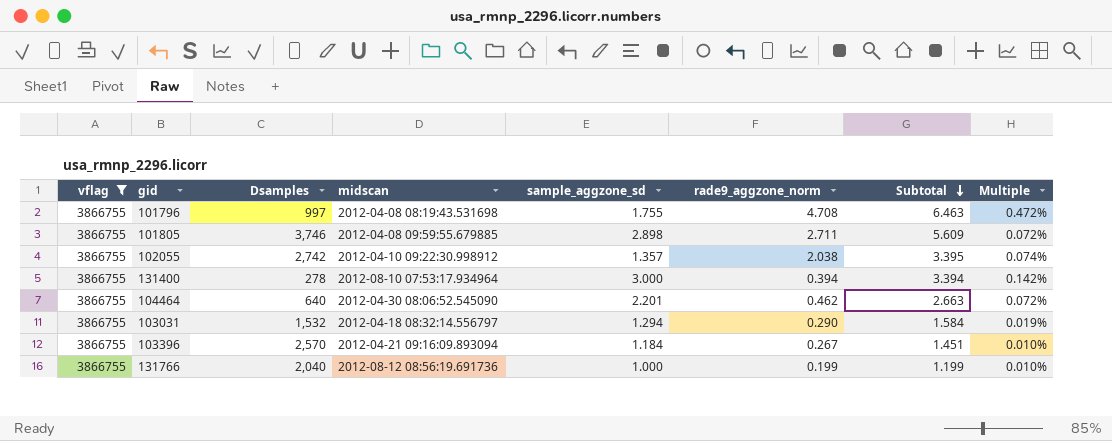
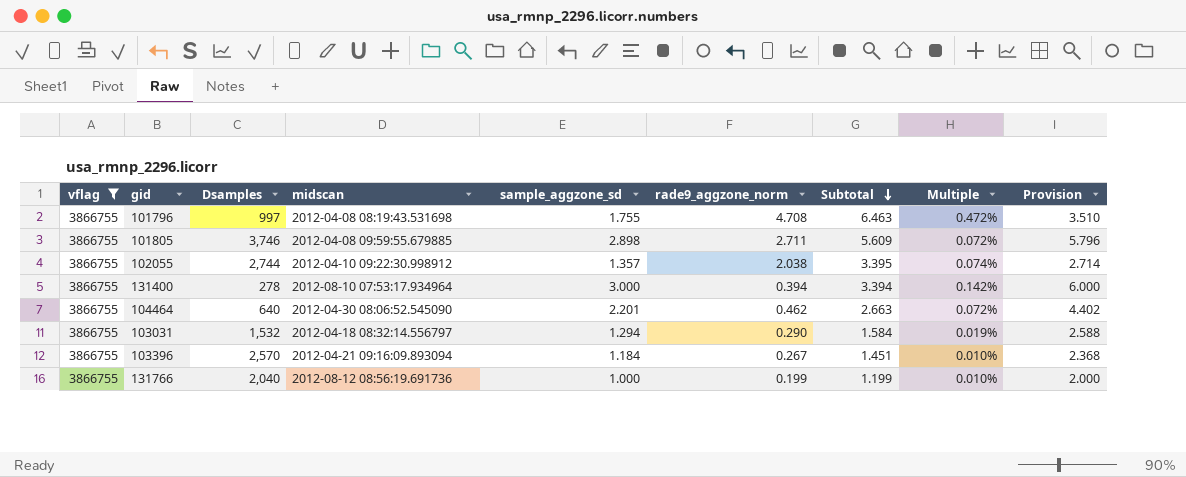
column Provision | formula: none -> [sample_aggzone_sd] * 2
102055 | Dsamples: 2,742 -> 2,744

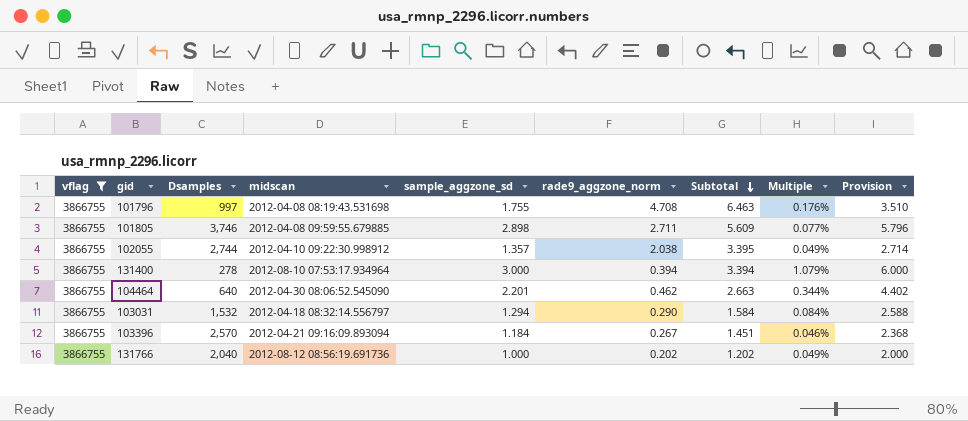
column Multiple | formula: [rade9_aggzone_norm] / [Dsamples] -> [sample_aggzone_sd] / [Dsamples]
131766 | rade9_aggzone_norm: 0.199 -> 0.202
131766 | Subtotal: 1.199 -> 1.202

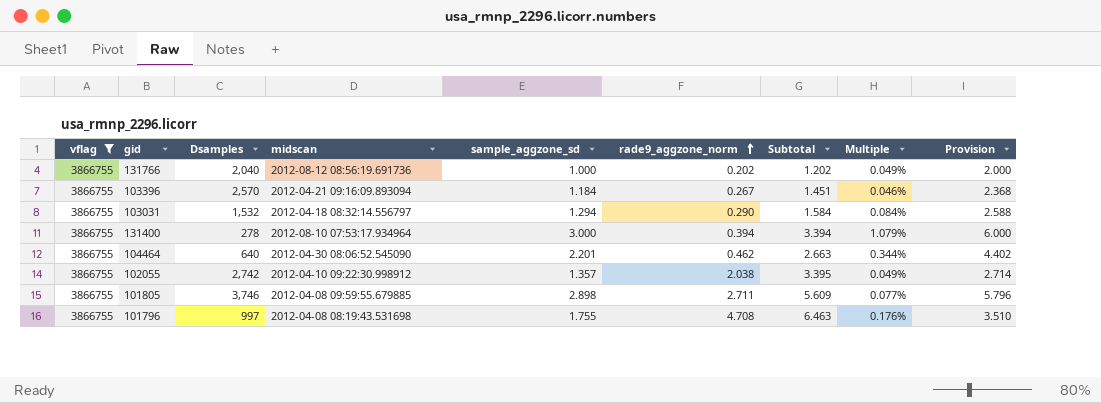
row order: Subtotal descending -> rade9_aggzone_norm ascending
102055 | Dsamples: 2,744 -> 2,742

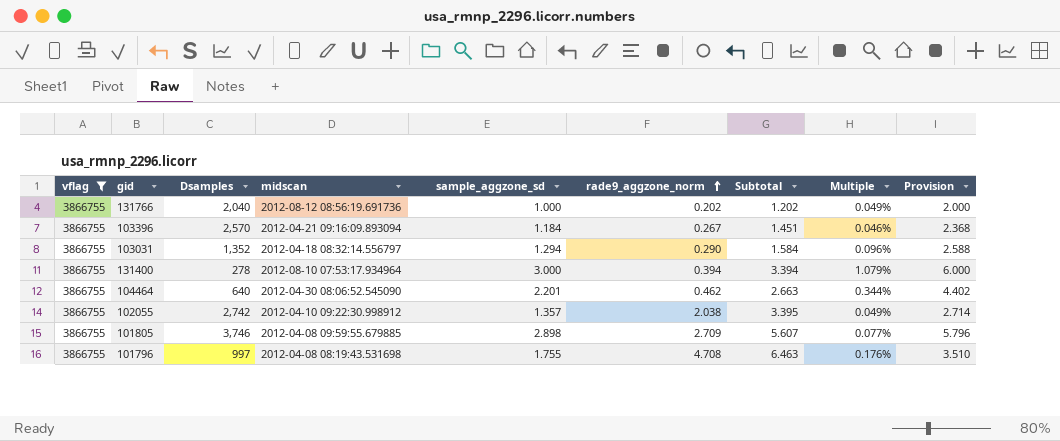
103031 | Dsamples: 1,532 -> 1,352
103031 | Multiple: 0.084% -> 0.096%
101805 | rade9_aggzone_norm: 2.711 -> 2.709
101805 | Subtotal: 5.609 -> 5.607

